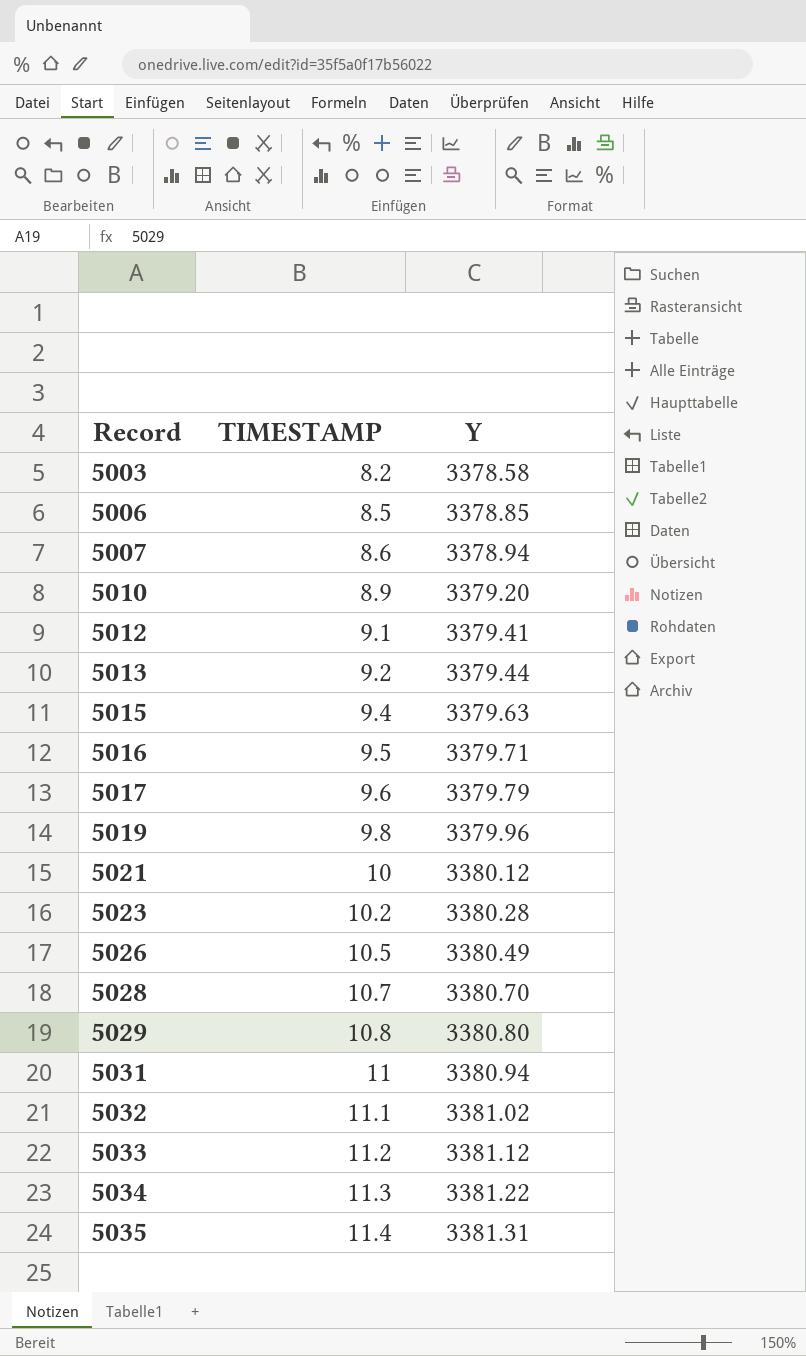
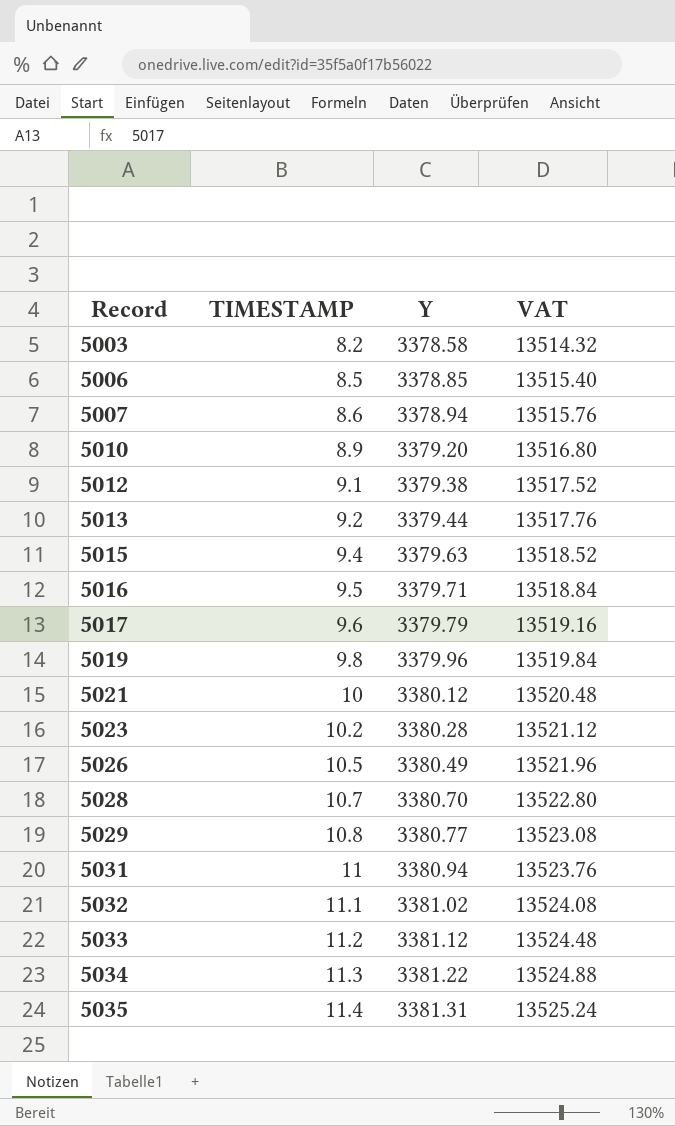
column VAT | formula: none -> [Y] * 4
5012 | Y: 3379.41 -> 3379.38
5029 | Y: 3380.80 -> 3380.77

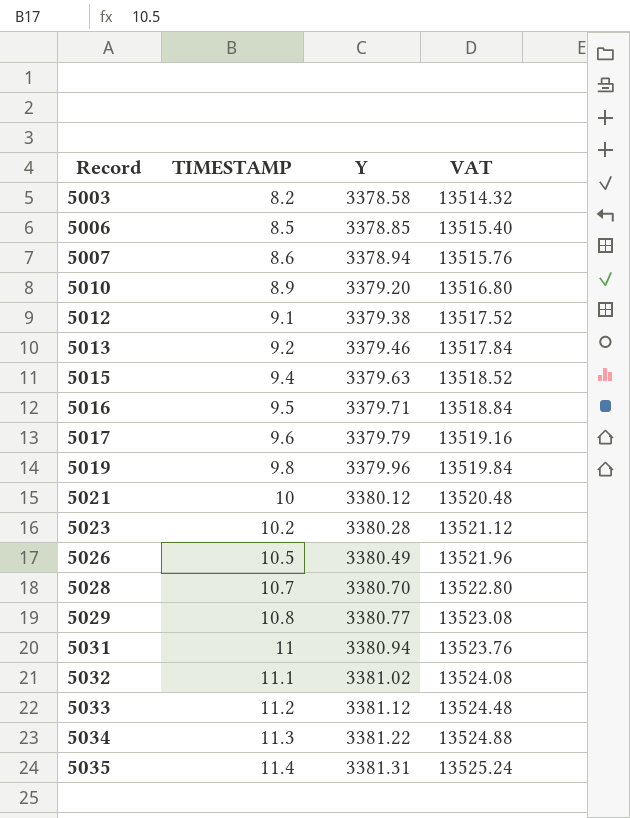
5013 | Y: 3379.44 -> 3379.46
5013 | VAT: 13517.76 -> 13517.84

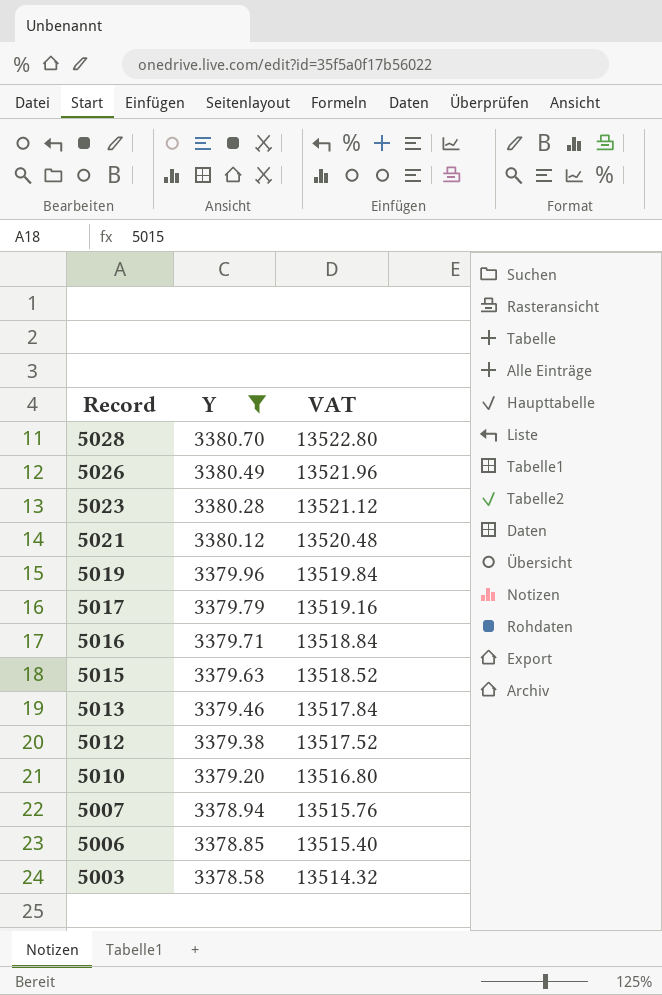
filter: none -> Y <= 3380.70
row order: Record ascending -> Record descending
column TIMESTAMP | position: 2 -> none

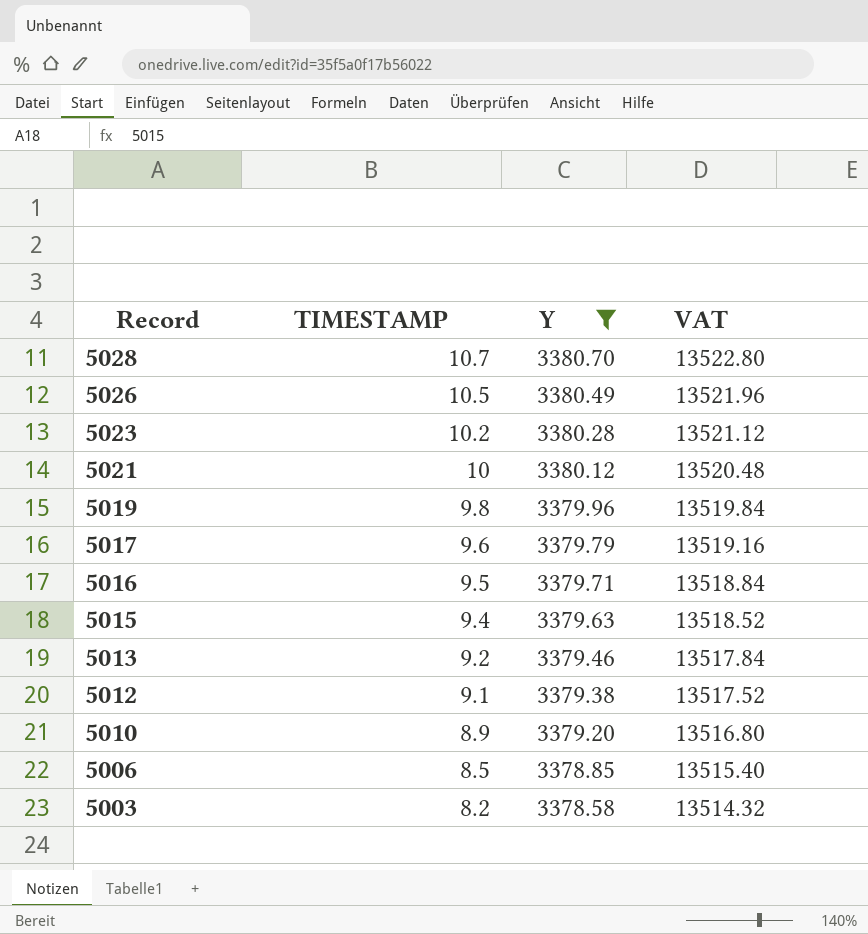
column TIMESTAMP | position: none -> 2
row 5007: 3378.94 | 13515.76 -> none

